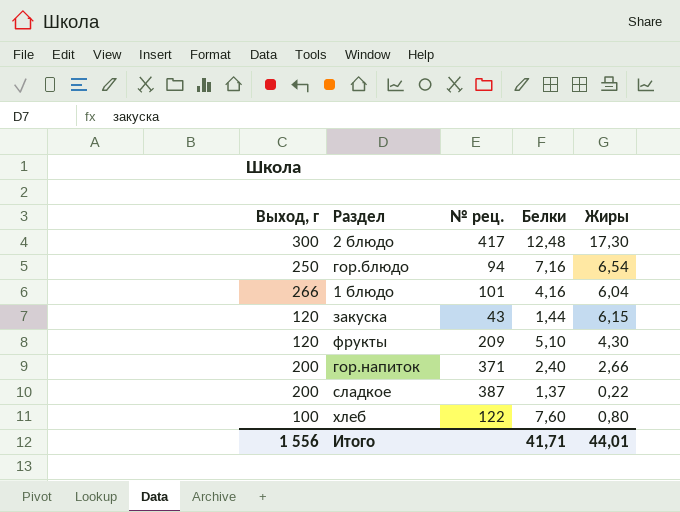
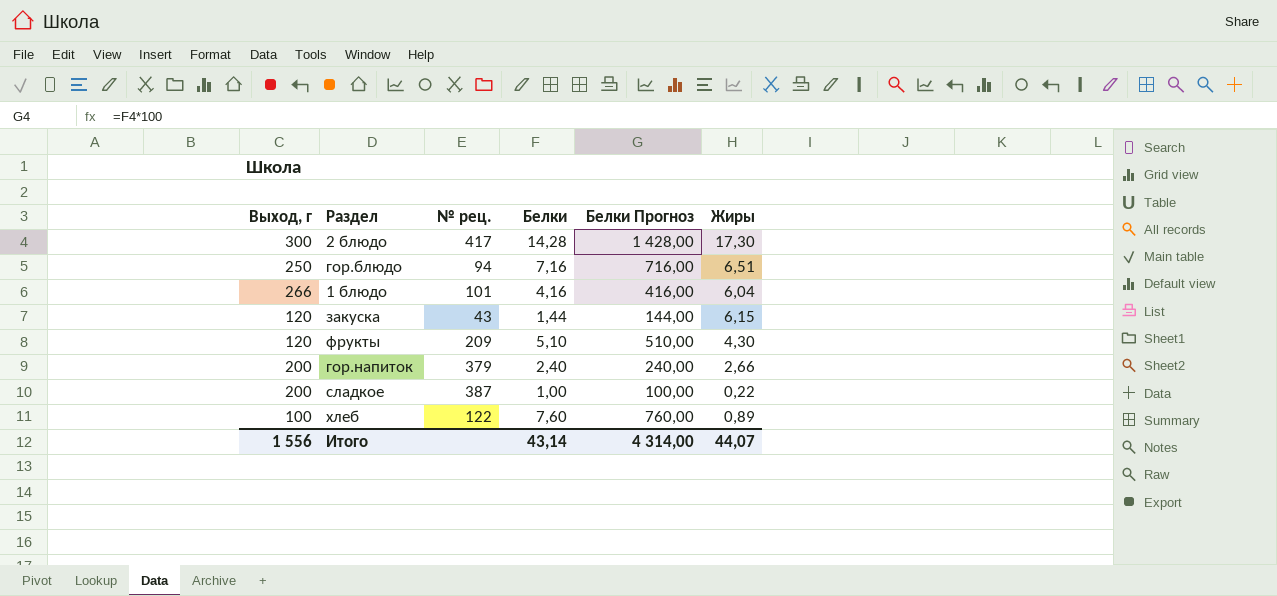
column Белки Прогноз | formula: none -> [Белки] * 100
2 блюдо | Белки: 12,48 -> 14,28
гор.блюдо | Жиры: 6,54 -> 6,51
гор.напиток | № рец.: 371 -> 379
сладкое | Белки: 1,37 -> 1,00
хлеб | Жиры: 0,80 -> 0,89
Итого | Белки: 41,71 -> 43,14
Итого | Жиры: 44,01 -> 44,07

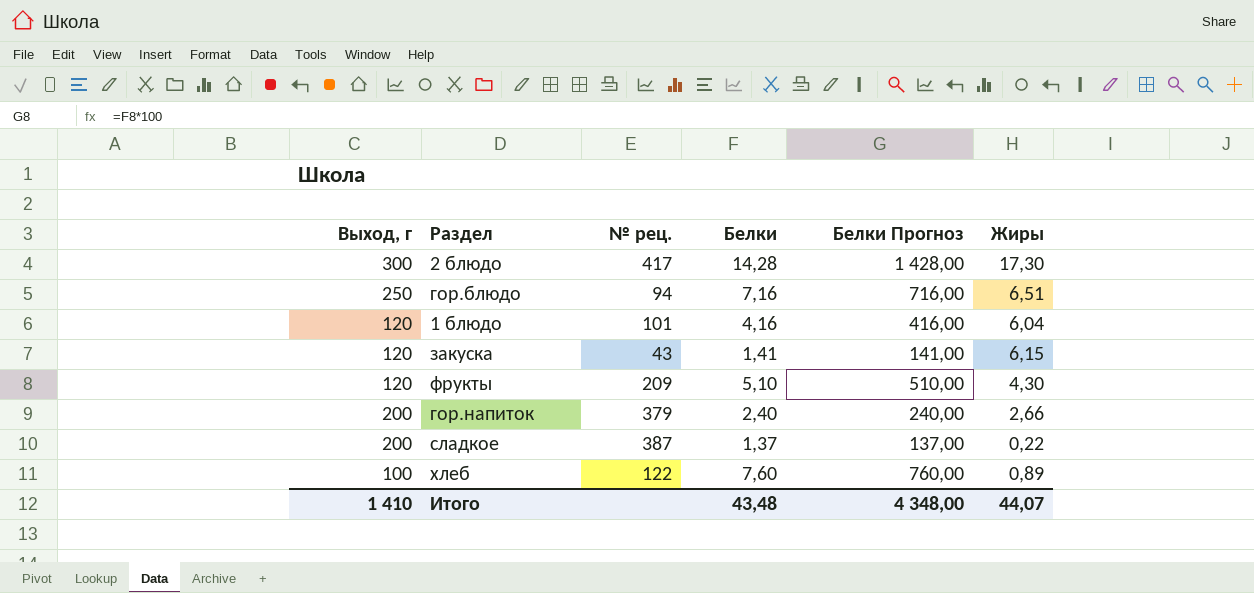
1 блюдо | Выход, г: 266 -> 120
закуска | Белки: 1,44 -> 1,41
закуска | Белки Прогноз: 144,00 -> 141,00
сладкое | Белки: 1,00 -> 1,37
сладкое | Белки Прогноз: 100,00 -> 137,00
Итого | Выход, г: 1 556 -> 1 410
Итого | Белки: 43,14 -> 43,48
Итого | Белки Прогноз: 4 314,00 -> 4 348,00

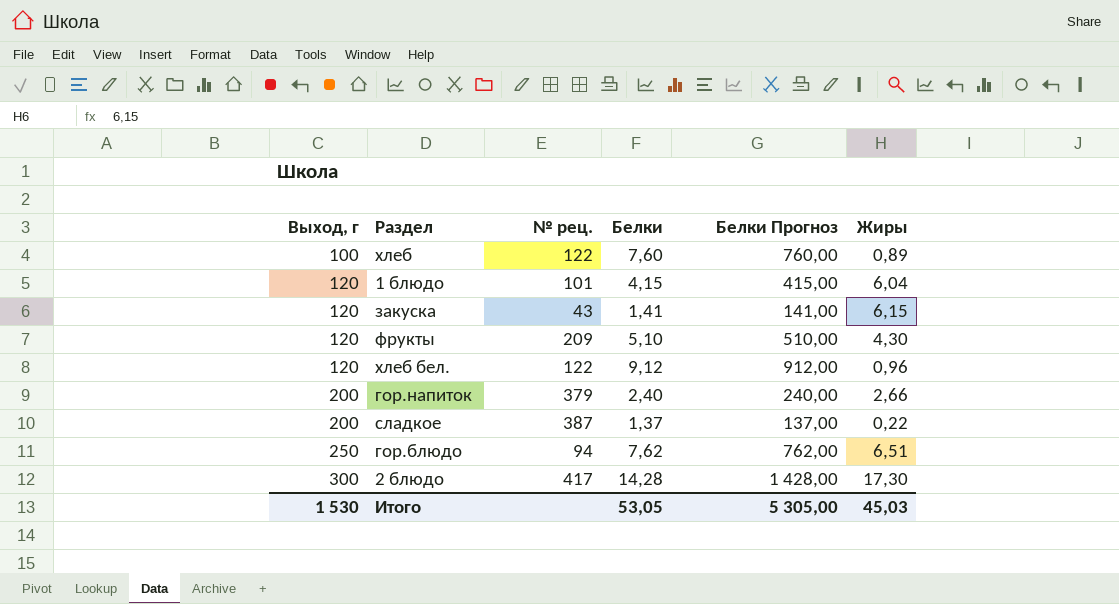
row order: none -> Выход, г ascending
1 блюдо | Белки: 4,16 -> 4,15
1 блюдо | Белки Прогноз: 416,00 -> 415,00
row хлеб бел.: none -> 120 | 122 | 9,12 | 912,00 | 0,96
гор.блюдо | Белки: 7,16 -> 7,62
гор.блюдо | Белки Прогноз: 716,00 -> 762,00
Итого | Выход, г: 1 410 -> 1 530
Итого | Белки: 43,48 -> 53,05
Итого | Белки Прогноз: 4 348,00 -> 5 305,00
Итого | Жиры: 44,07 -> 45,03

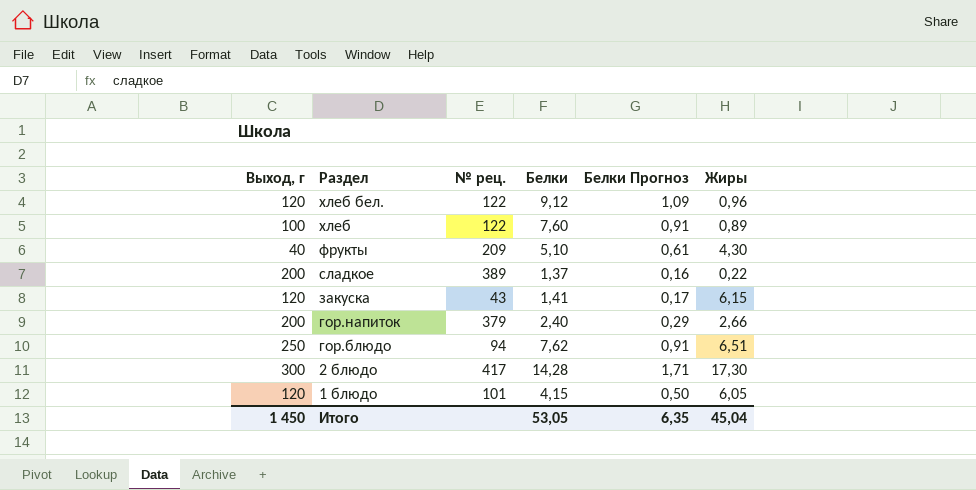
row order: Выход, г ascending -> Раздел descending
column Белки Прогноз | formula: [Белки] * 100 -> [Белки] * 0,12
фрукты | Выход, г: 120 -> 40
сладкое | № рец.: 387 -> 389
1 блюдо | Жиры: 6,04 -> 6,05
Итого | Выход, г: 1 530 -> 1 450
Итого | Белки Прогноз: 5 305,00 -> 6,35
Итого | Жиры: 45,03 -> 45,04

